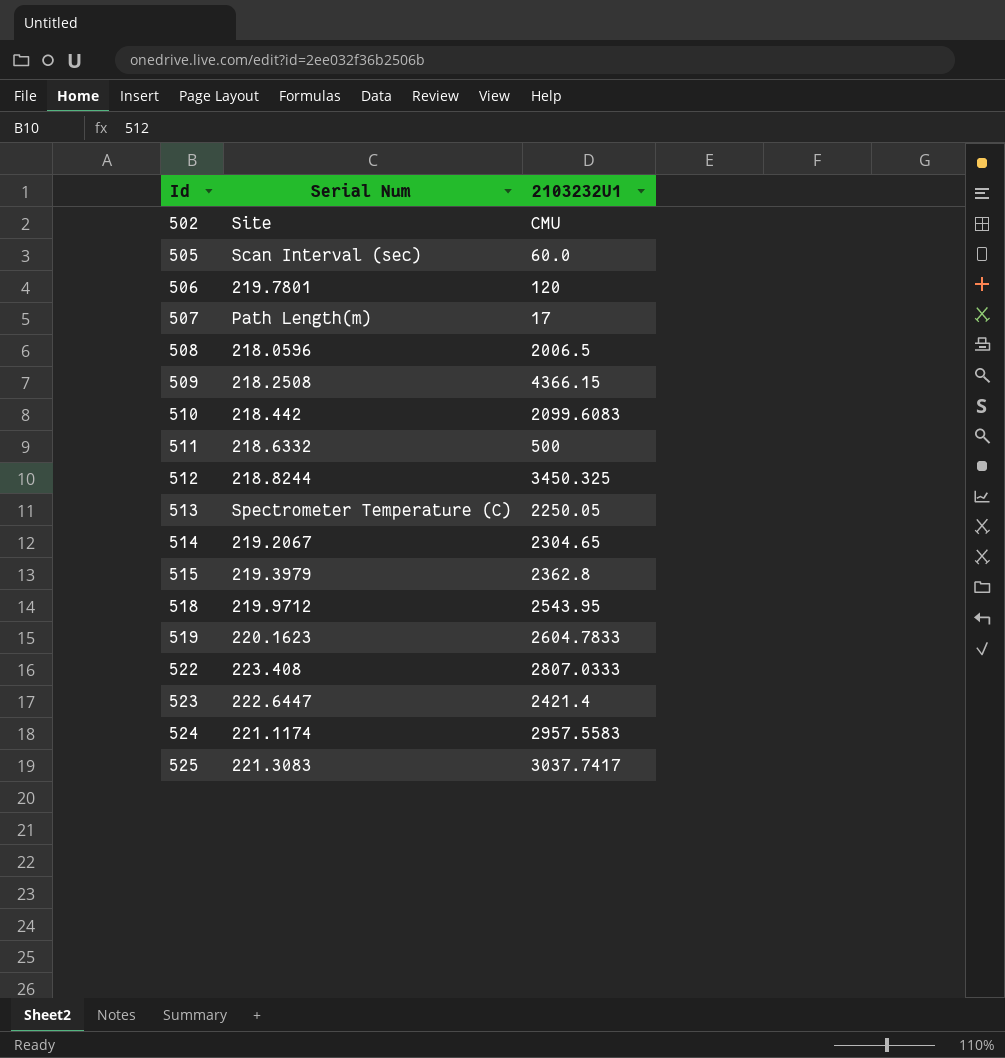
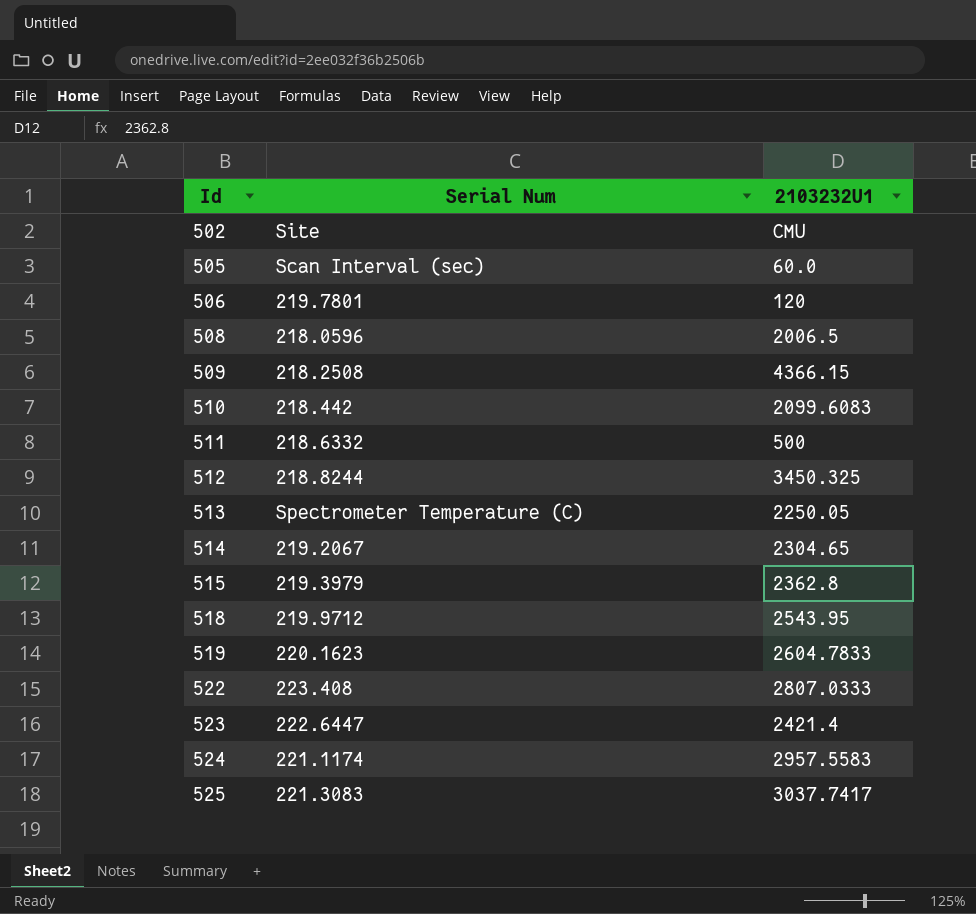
row 507: Path Length(m) | 17 -> none

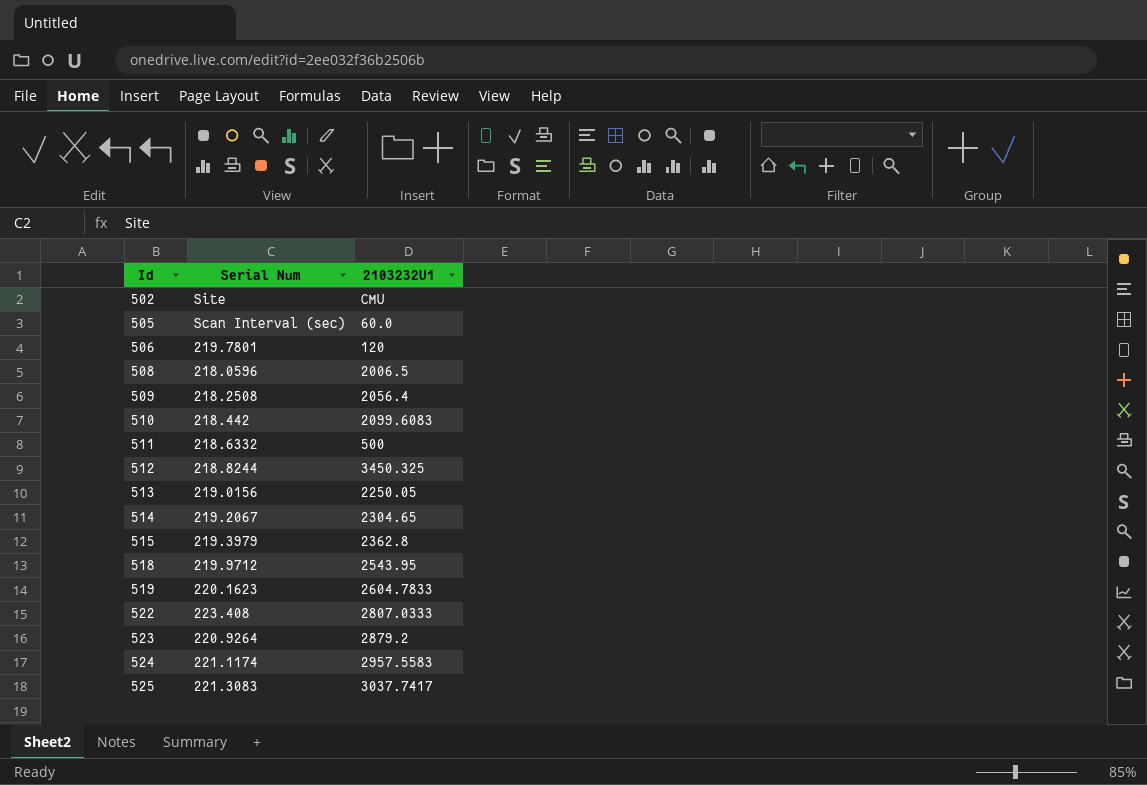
509 | 2103232U1: 4366.15 -> 2056.4
513 | Serial Num: Spectrometer Temperature (C) -> 219.0156
523 | Serial Num: 222.6447 -> 220.9264
523 | 2103232U1: 2421.4 -> 2879.2

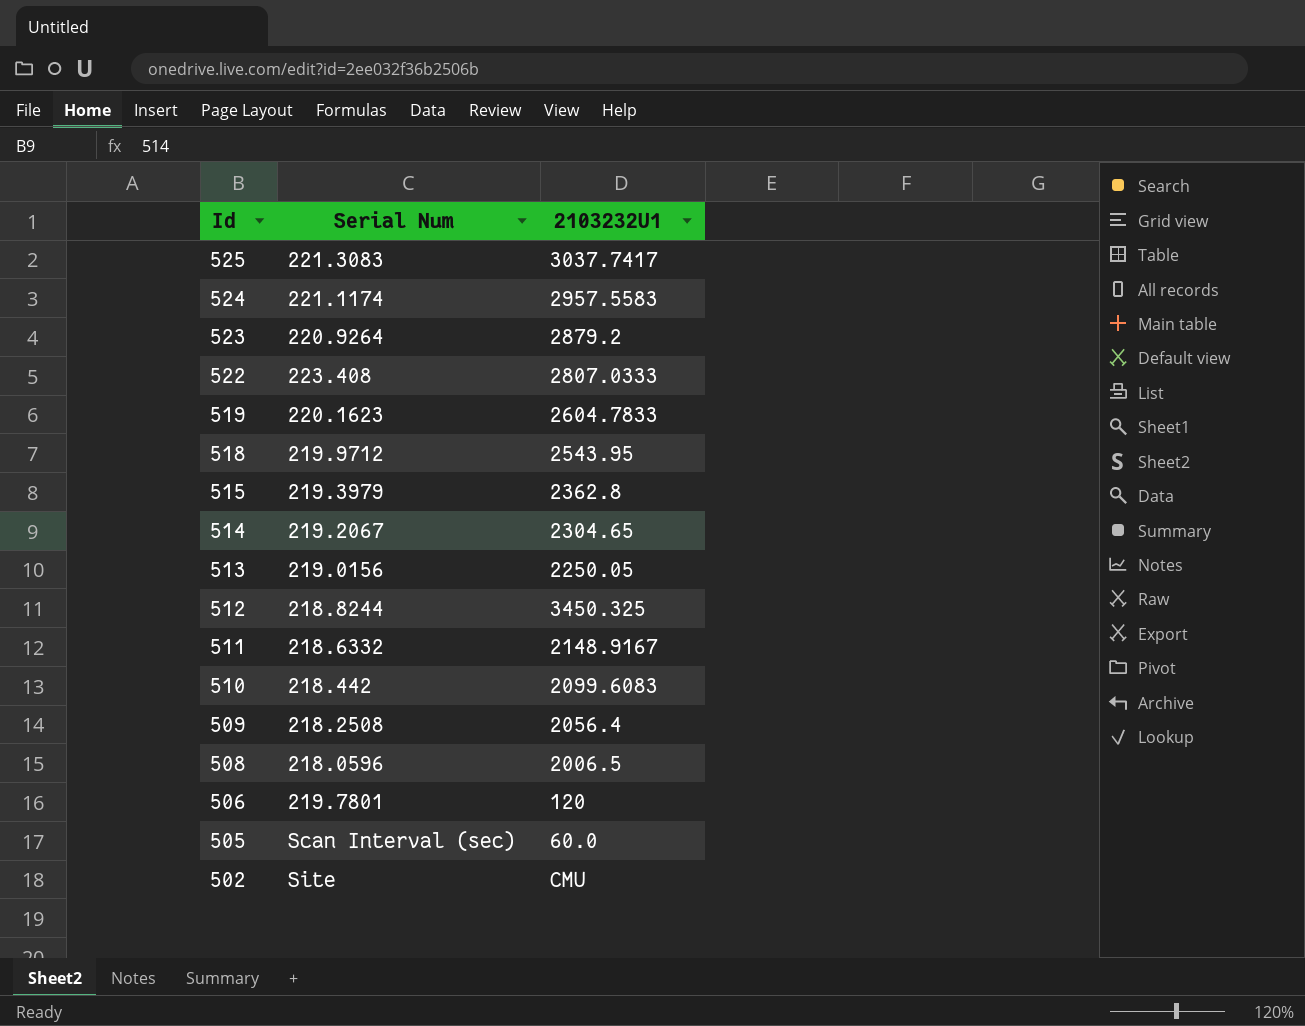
row order: Id ascending -> Id descending
511 | 2103232U1: 500 -> 2148.9167

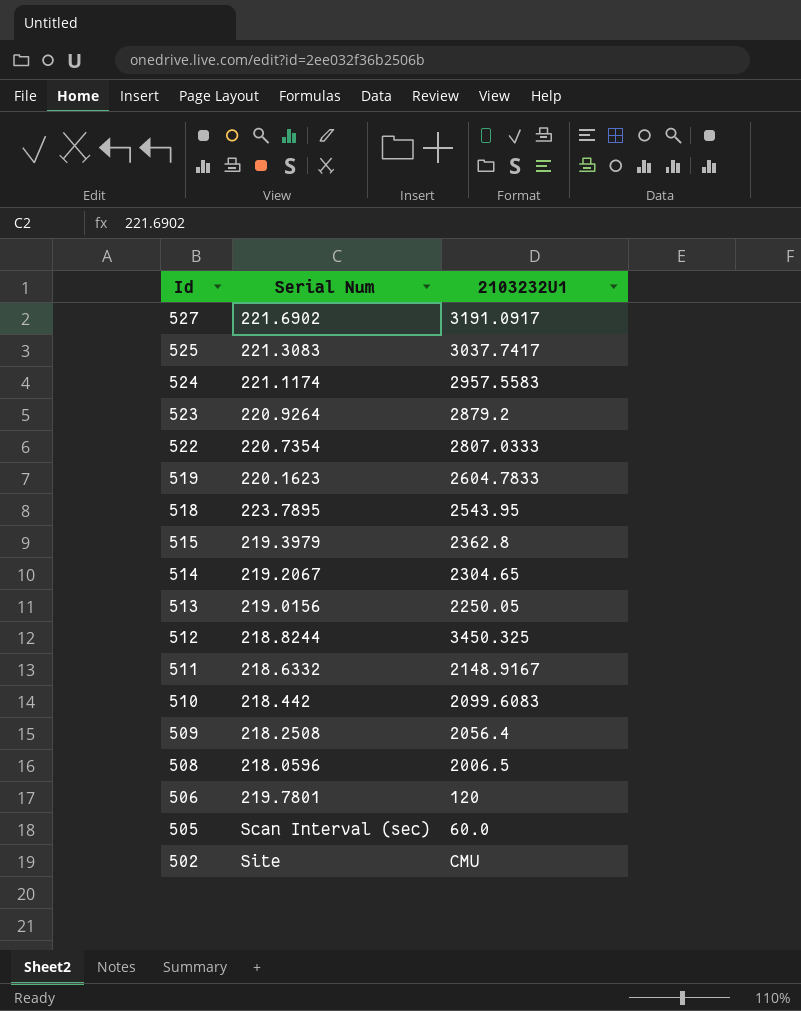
row 527: none -> 221.6902 | 3191.0917
522 | Serial Num: 223.408 -> 220.7354
518 | Serial Num: 219.9712 -> 223.7895

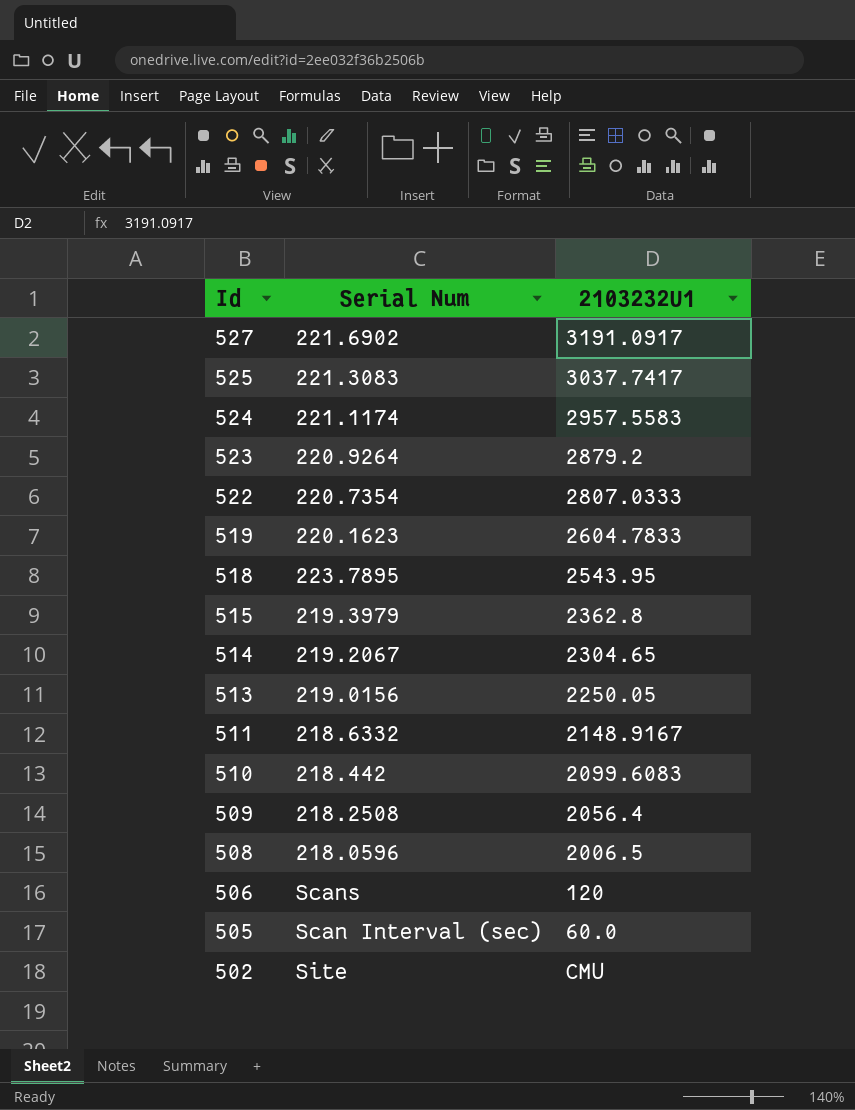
row 512: 218.8244 | 3450.325 -> none
506 | Serial Num: 219.7801 -> Scans

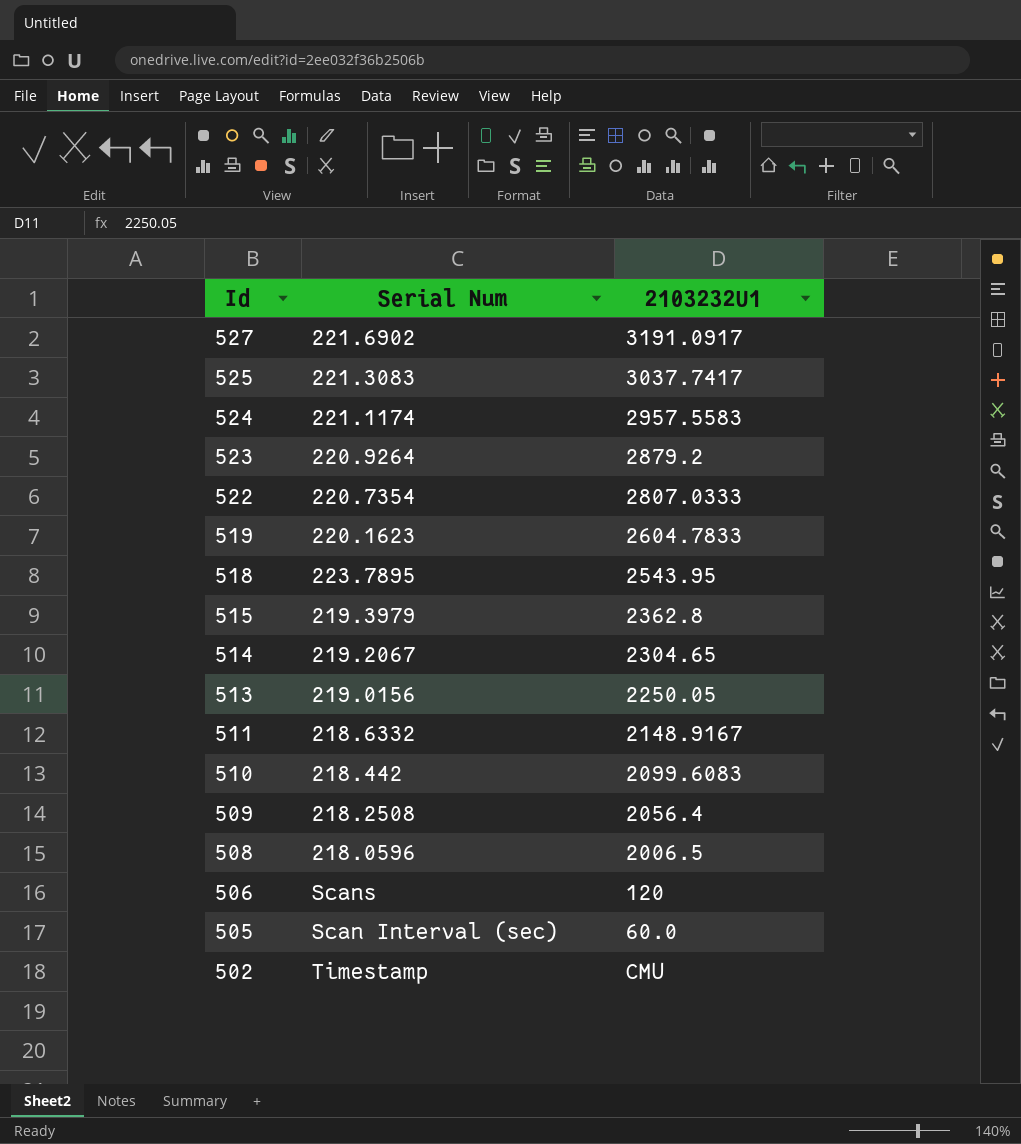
502 | Serial Num: Site -> Timestamp

